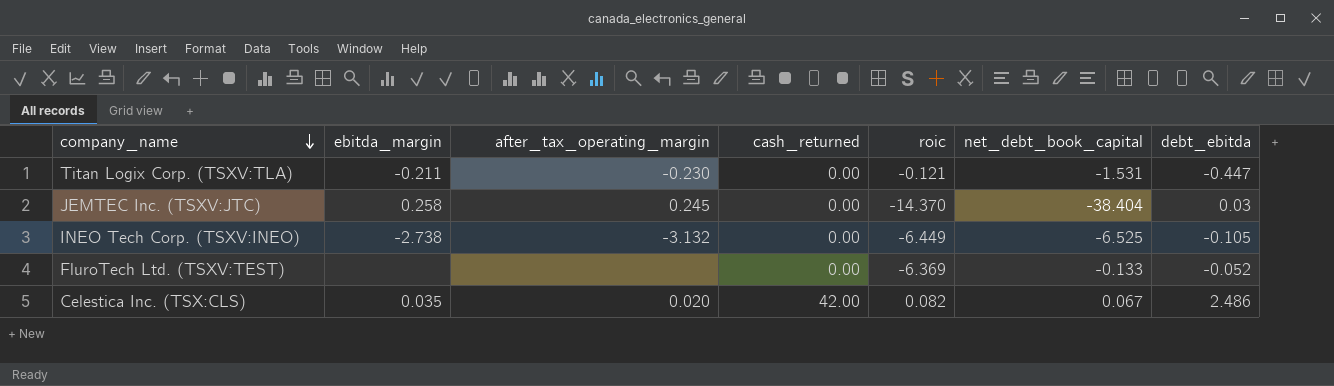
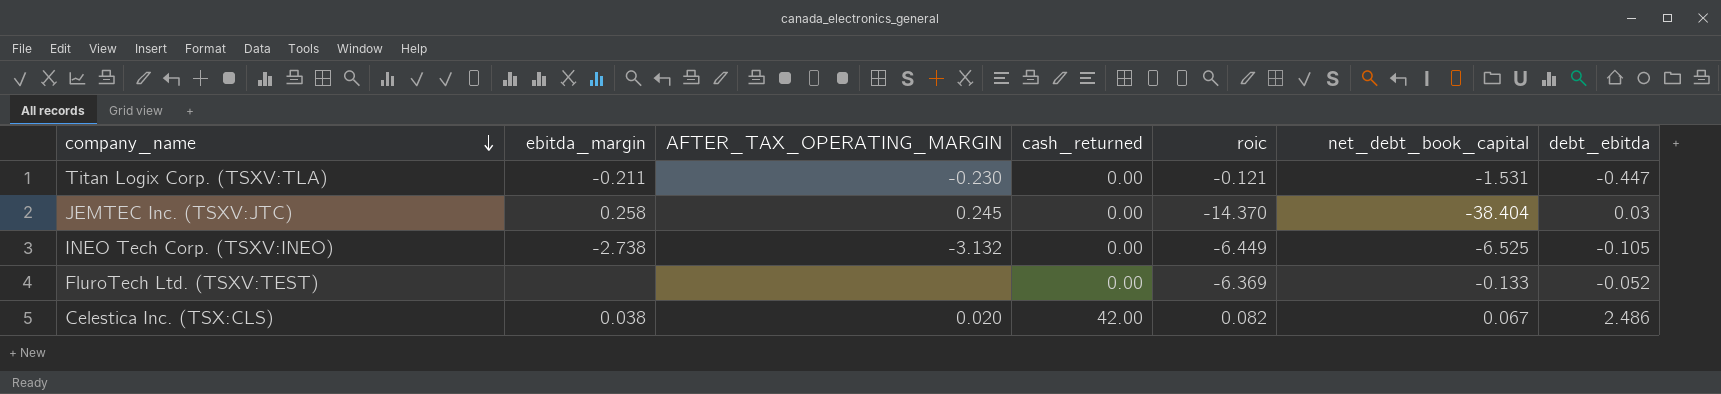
column name: after_tax_operating_margin -> AFTER_TAX_OPERATING_MARGIN
Celestica Inc. (TSX:CLS) | ebitda_margin: 0.035 -> 0.038

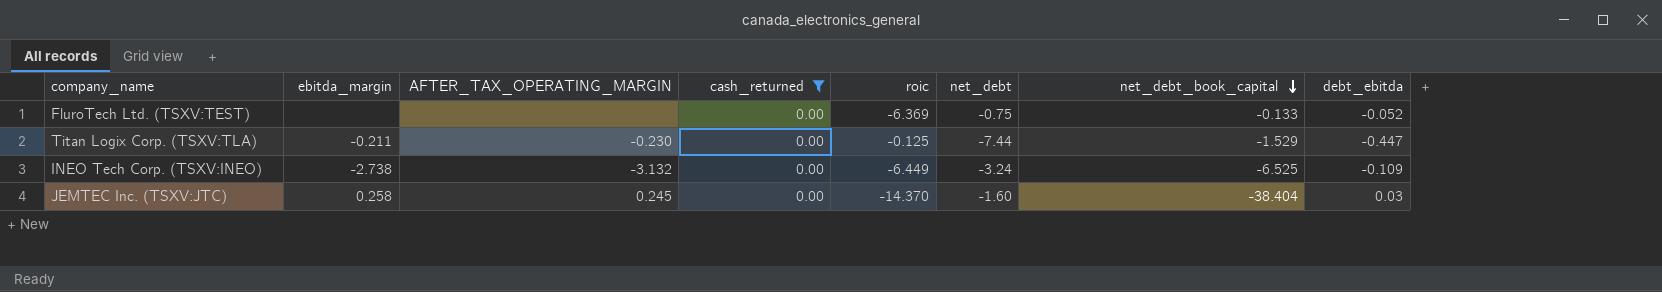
filter: none -> cash_returned = 0.00
row order: company_name descending -> net_debt_book_capital descending
column net_debt | position: none -> 6
Titan Logix Corp. (TSXV:TLA) | roic: -0.121 -> -0.125
Titan Logix Corp. (TSXV:TLA) | net_debt_book_capital: -1.531 -> -1.529
INEO Tech Corp. (TSXV:INEO) | debt_ebitda: -0.105 -> -0.109

